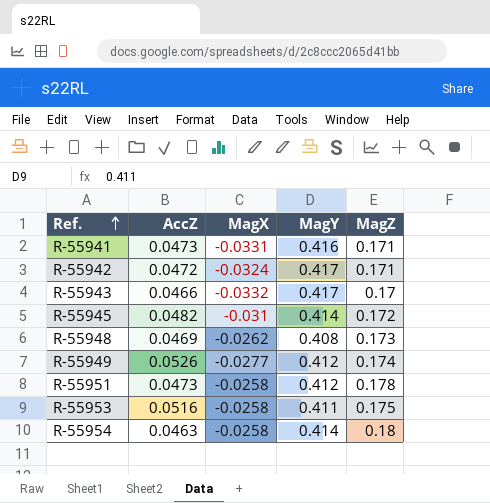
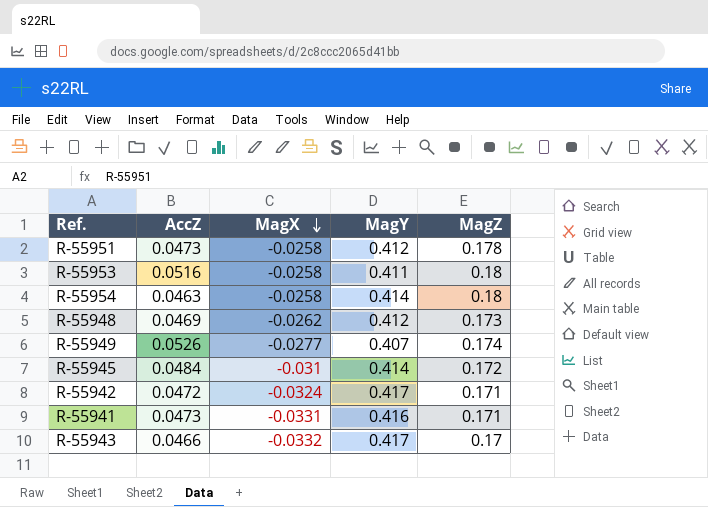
row order: Ref. ascending -> MagX descending
R-55953 | MagZ: 0.175 -> 0.18
R-55948 | MagY: 0.408 -> 0.412
R-55949 | MagY: 0.412 -> 0.407
R-55945 | AccZ: 0.0482 -> 0.0484

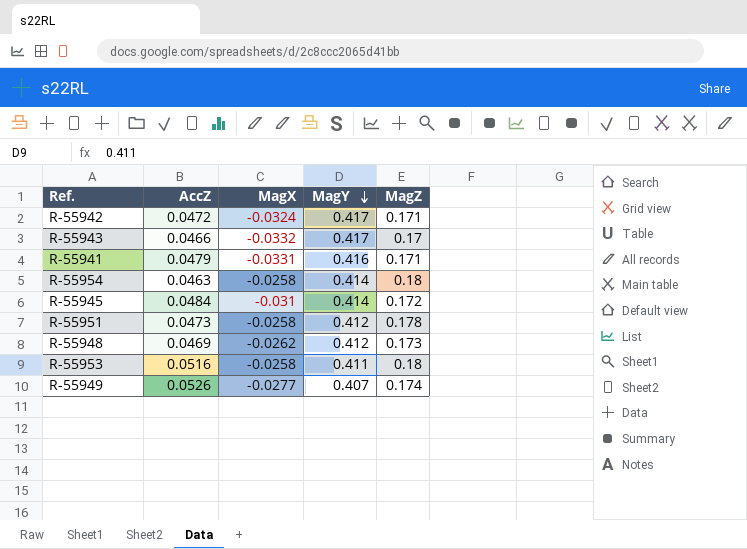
row order: MagX descending -> MagY descending
R-55941 | AccZ: 0.0473 -> 0.0479

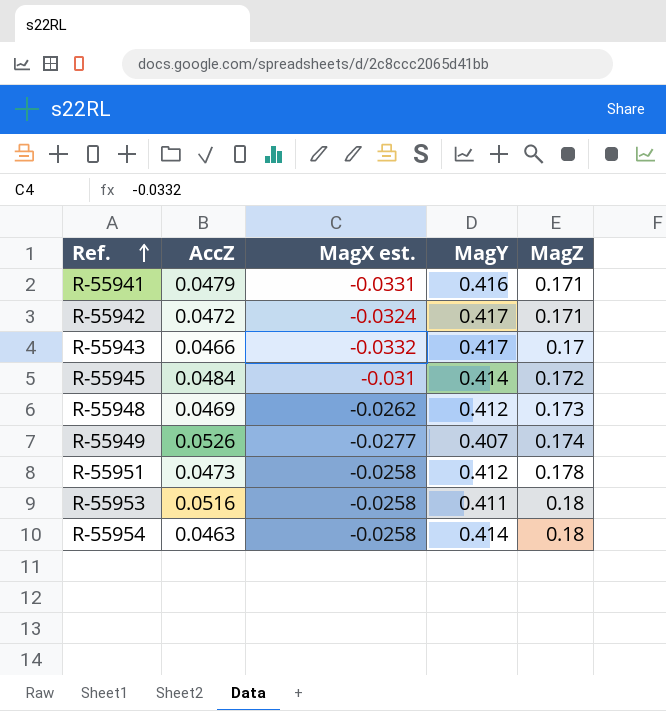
row order: MagY descending -> Ref. ascending
column name: MagX -> MagX est.

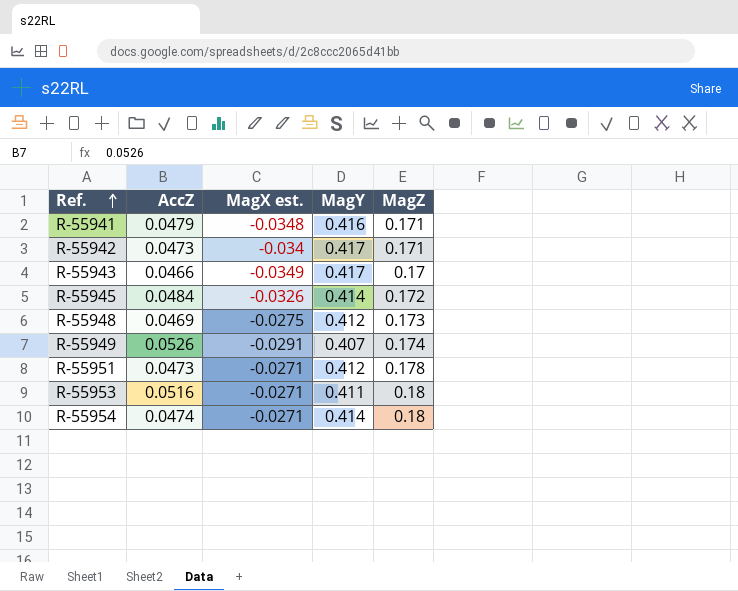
R-55941 | MagX est.: -0.0331 -> -0.0348
R-55942 | AccZ: 0.0472 -> 0.0473
R-55942 | MagX est.: -0.0324 -> -0.034
R-55943 | MagX est.: -0.0332 -> -0.0349
R-55945 | MagX est.: -0.031 -> -0.0326
R-55948 | MagX est.: -0.0262 -> -0.0275
R-55949 | MagX est.: -0.0277 -> -0.0291
R-55951 | MagX est.: -0.0258 -> -0.0271
R-55953 | MagX est.: -0.0258 -> -0.0271
R-55954 | AccZ: 0.0463 -> 0.0474
R-55954 | MagX est.: -0.0258 -> -0.0271

